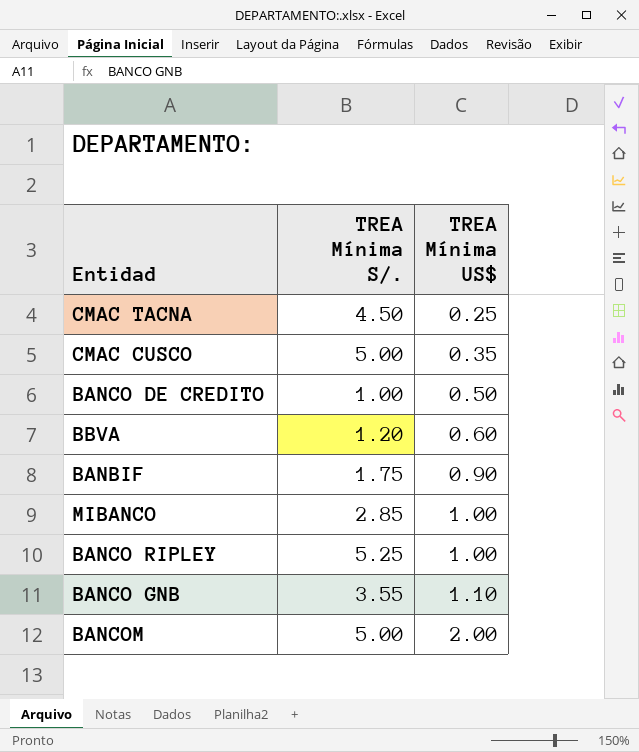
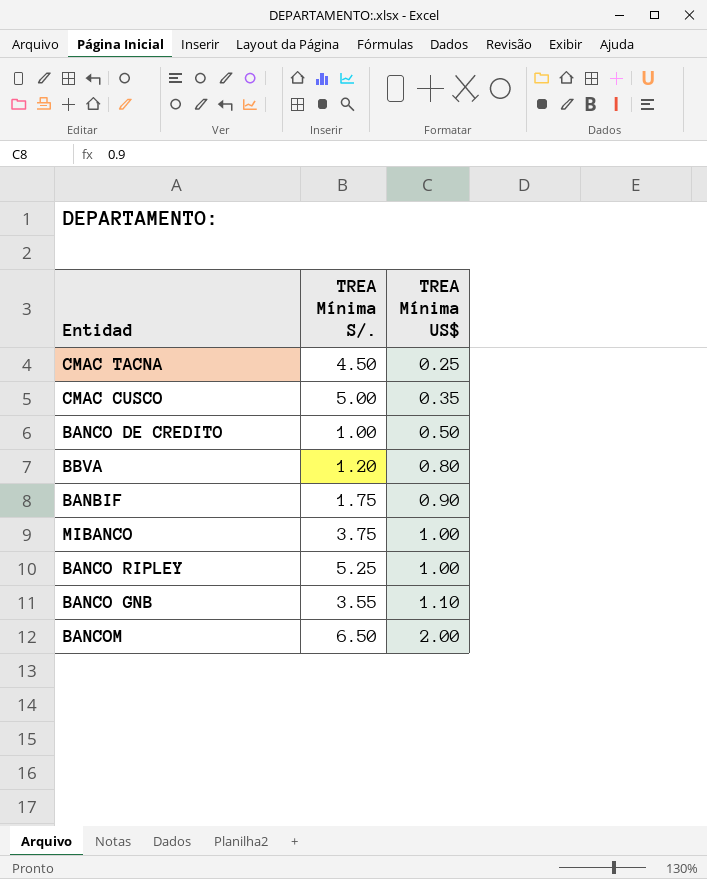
BBVA | TREA Mínima US$: 0.60 -> 0.80
MIBANCO | TREA Mínima S/.: 2.85 -> 3.75
BANCOM | TREA Mínima S/.: 5.00 -> 6.50

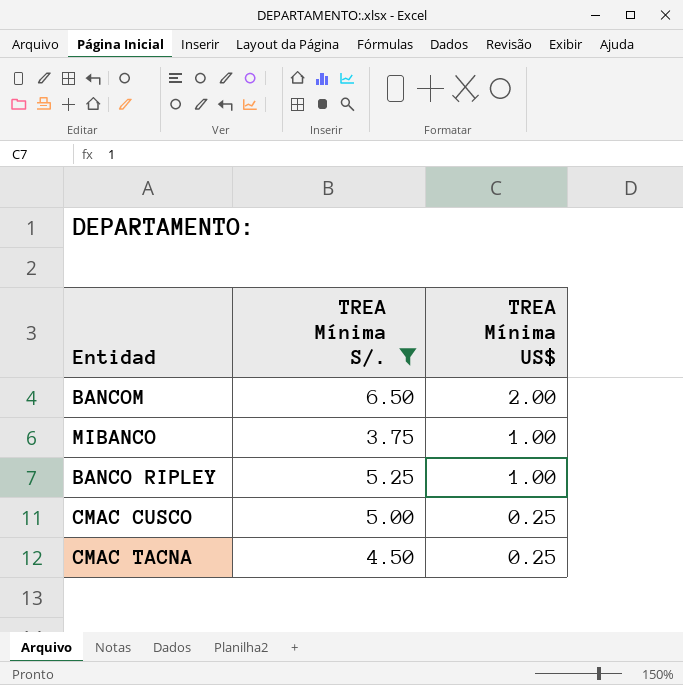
filter: none -> TREA Mínima S/. >= 3.75
row order: TREA Mínima US$ ascending -> TREA Mínima US$ descending
CMAC CUSCO | TREA Mínima US$: 0.35 -> 0.25

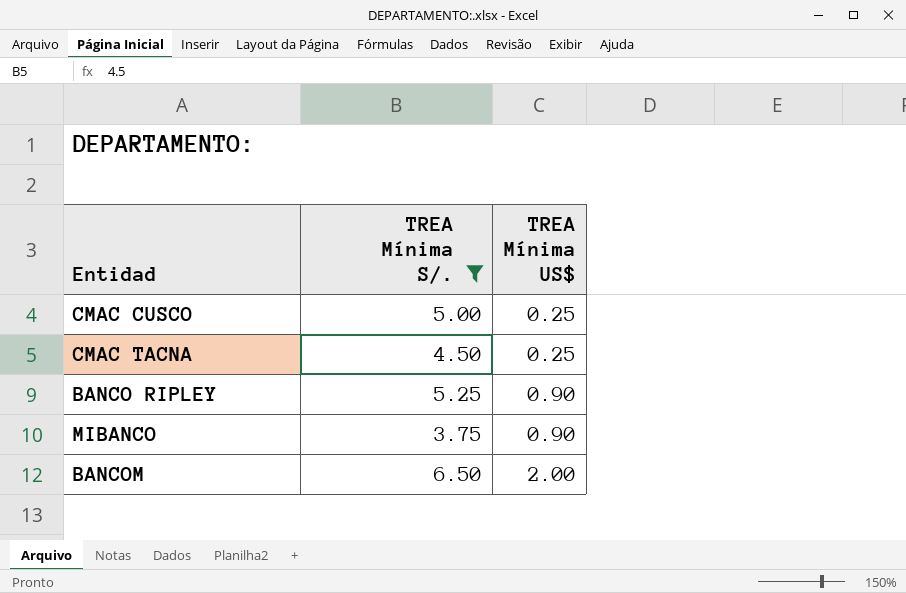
row order: TREA Mínima US$ descending -> TREA Mínima US$ ascending
BANCO RIPLEY | TREA Mínima US$: 1.00 -> 0.90
MIBANCO | TREA Mínima US$: 1.00 -> 0.90

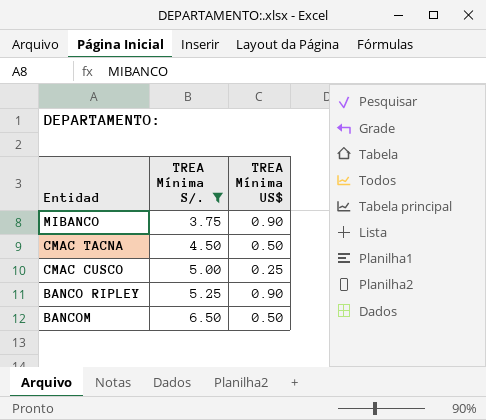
row order: TREA Mínima US$ ascending -> TREA Mínima S/. ascending
CMAC TACNA | TREA Mínima US$: 0.25 -> 0.50
BANCOM | TREA Mínima US$: 2.00 -> 0.50

